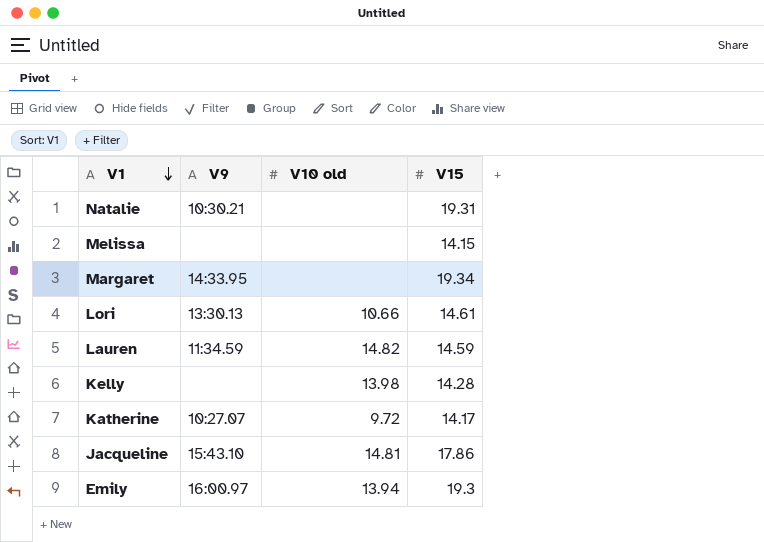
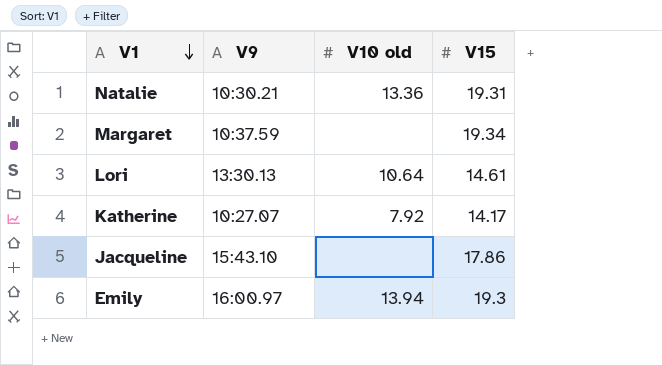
row Melissa: none | none | 14.15 -> none
row Lauren: 11:34.59 | 14.82 | 14.59 -> none
row Kelly: none | 13.98 | 14.28 -> none
Natalie | V10 old: none -> 13.36
Margaret | V9: 14:33.95 -> 10:37.59
Lori | V10 old: 10.66 -> 10.64
Katherine | V10 old: 9.72 -> 7.92
Jacqueline | V10 old: 14.81 -> none

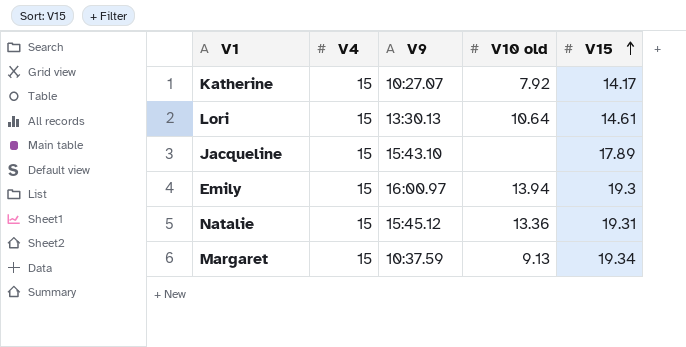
row order: V1 descending -> V15 ascending
column V4 | position: none -> 2
Jacqueline | V15: 17.86 -> 17.89
Natalie | V9: 10:30.21 -> 15:45.12
Margaret | V10 old: none -> 9.13

